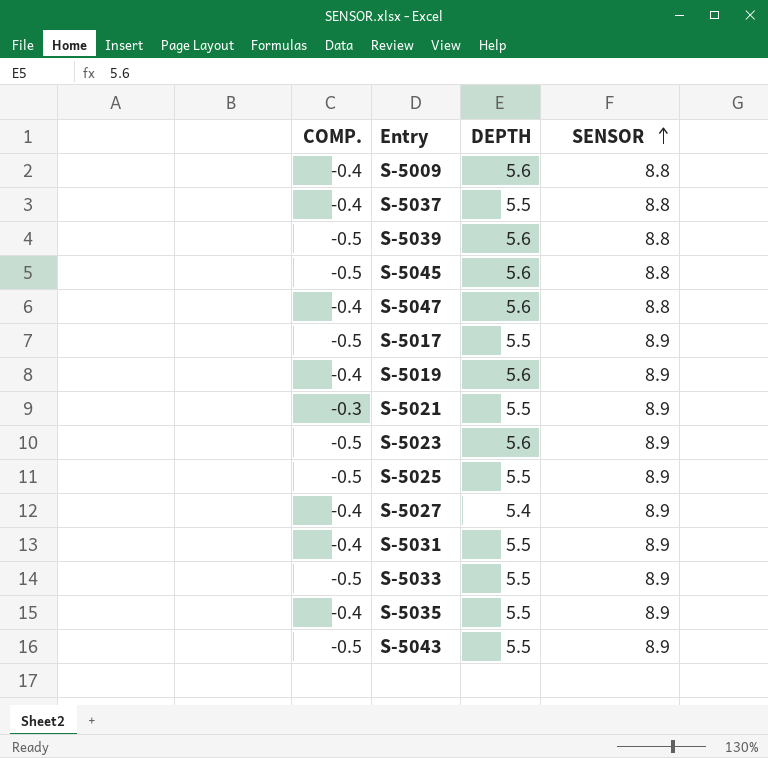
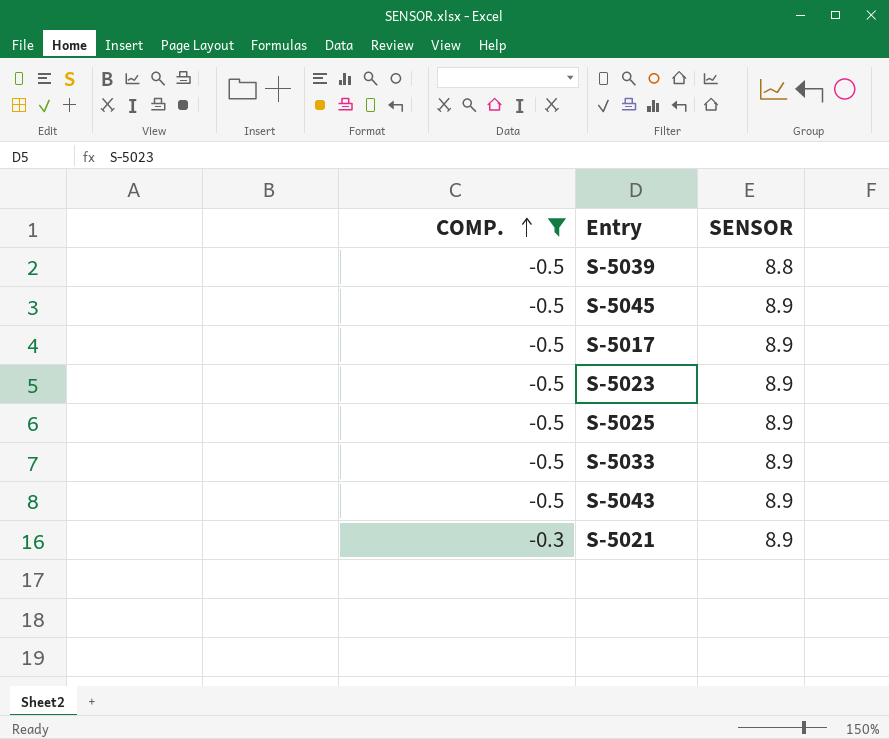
filter: none -> COMP. != -0.4
row order: SENSOR ascending -> COMP. ascending
column DEPTH | position: 3 -> none
S-5045 | SENSOR: 8.8 -> 8.9

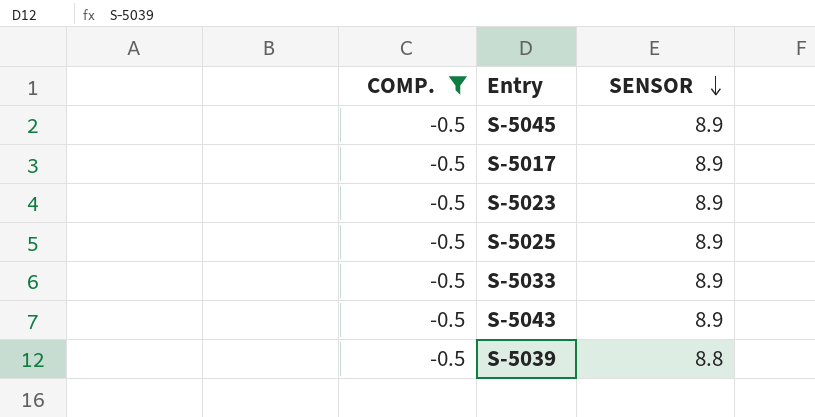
row order: COMP. ascending -> SENSOR descending
row S-5021: -0.3 | 8.9 -> none

